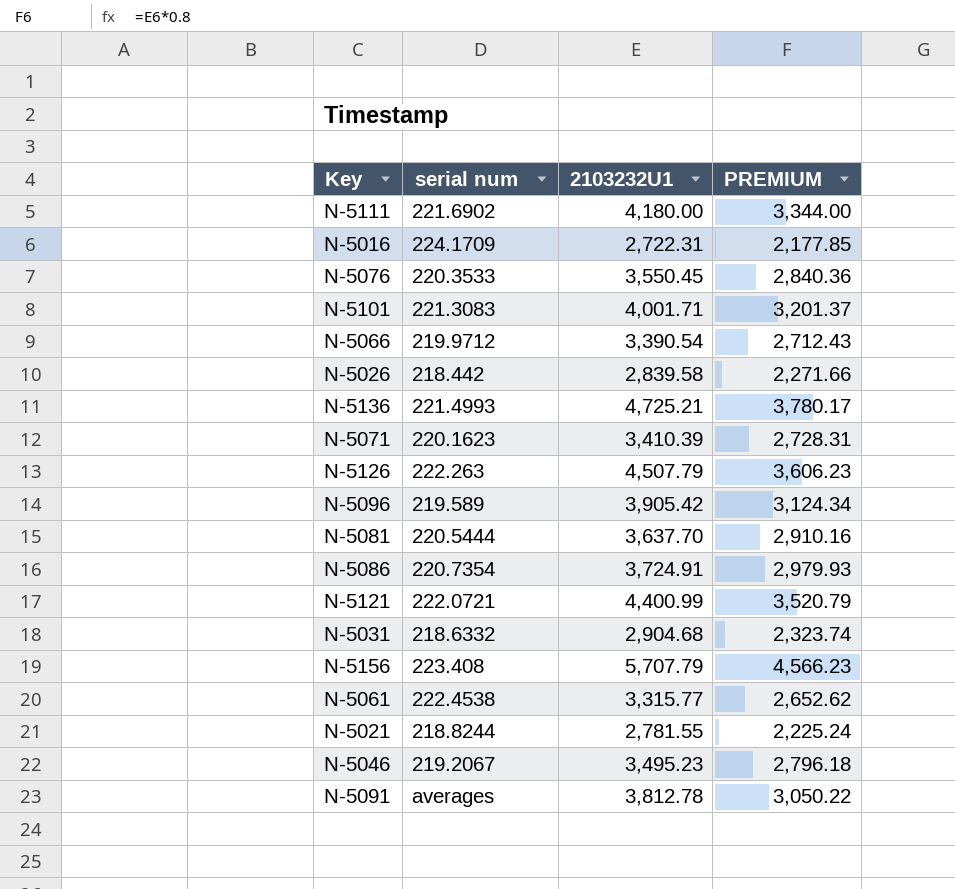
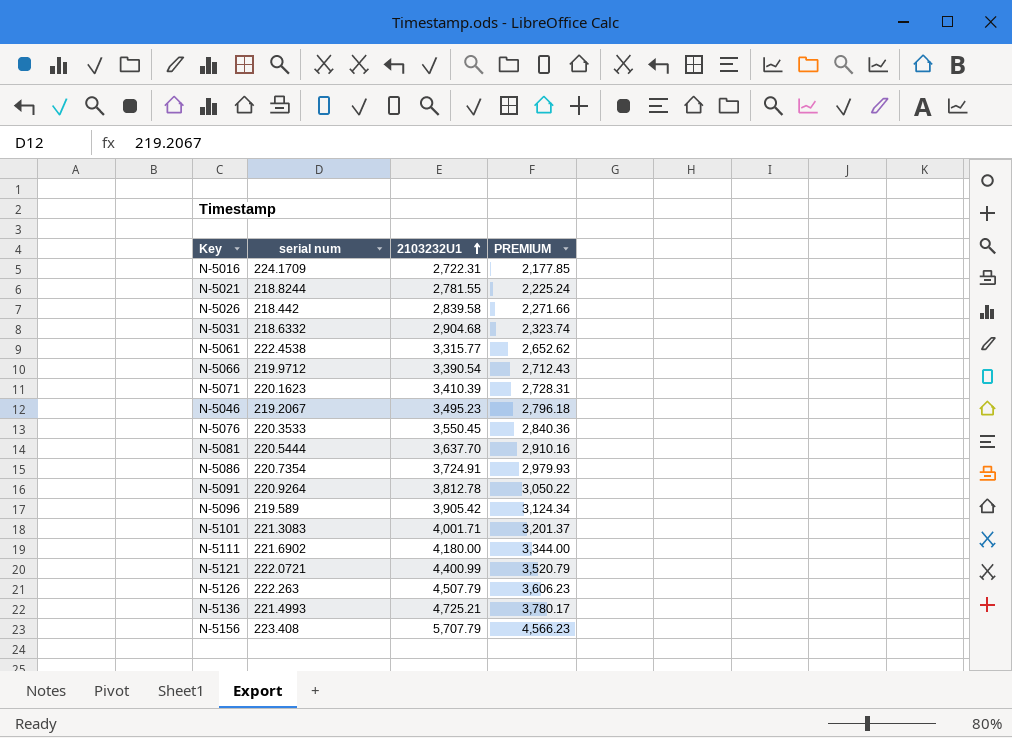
row order: none -> 2103232U1 ascending
N-5091 | serial num: averages -> 220.9264

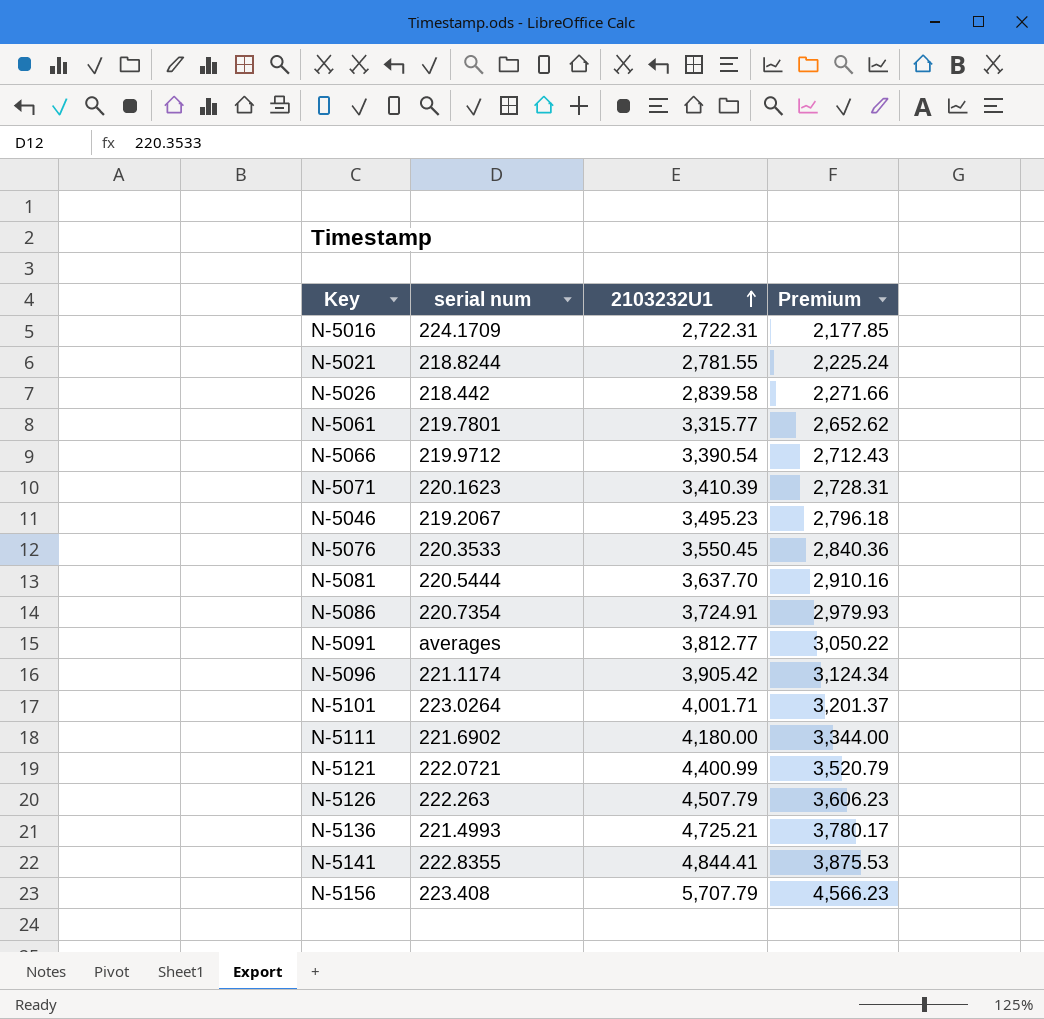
column name: PREMIUM -> Premium
row N-5031: 218.6332 | 2,904.68 | 2,323.74 -> none
N-5061 | serial num: 222.4538 -> 219.7801
N-5091 | serial num: 220.9264 -> averages
N-5091 | 2103232U1: 3,812.78 -> 3,812.77
N-5096 | serial num: 219.589 -> 221.1174
N-5101 | serial num: 221.3083 -> 223.0264
row N-5141: none -> 222.8355 | 4,844.41 | 3,875.53

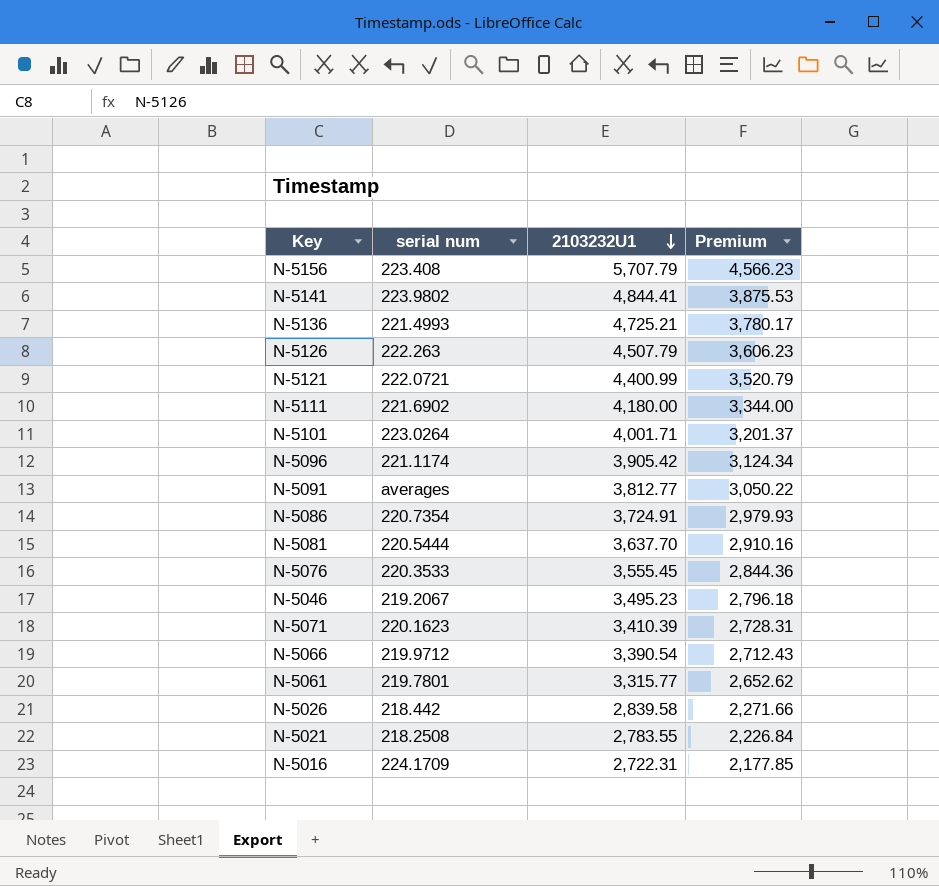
row order: 2103232U1 ascending -> 2103232U1 descending
N-5141 | serial num: 222.8355 -> 223.9802
N-5076 | 2103232U1: 3,550.45 -> 3,555.45
N-5076 | Premium: 2,840.36 -> 2,844.36
N-5021 | serial num: 218.8244 -> 218.2508
N-5021 | 2103232U1: 2,781.55 -> 2,783.55
N-5021 | Premium: 2,225.24 -> 2,226.84

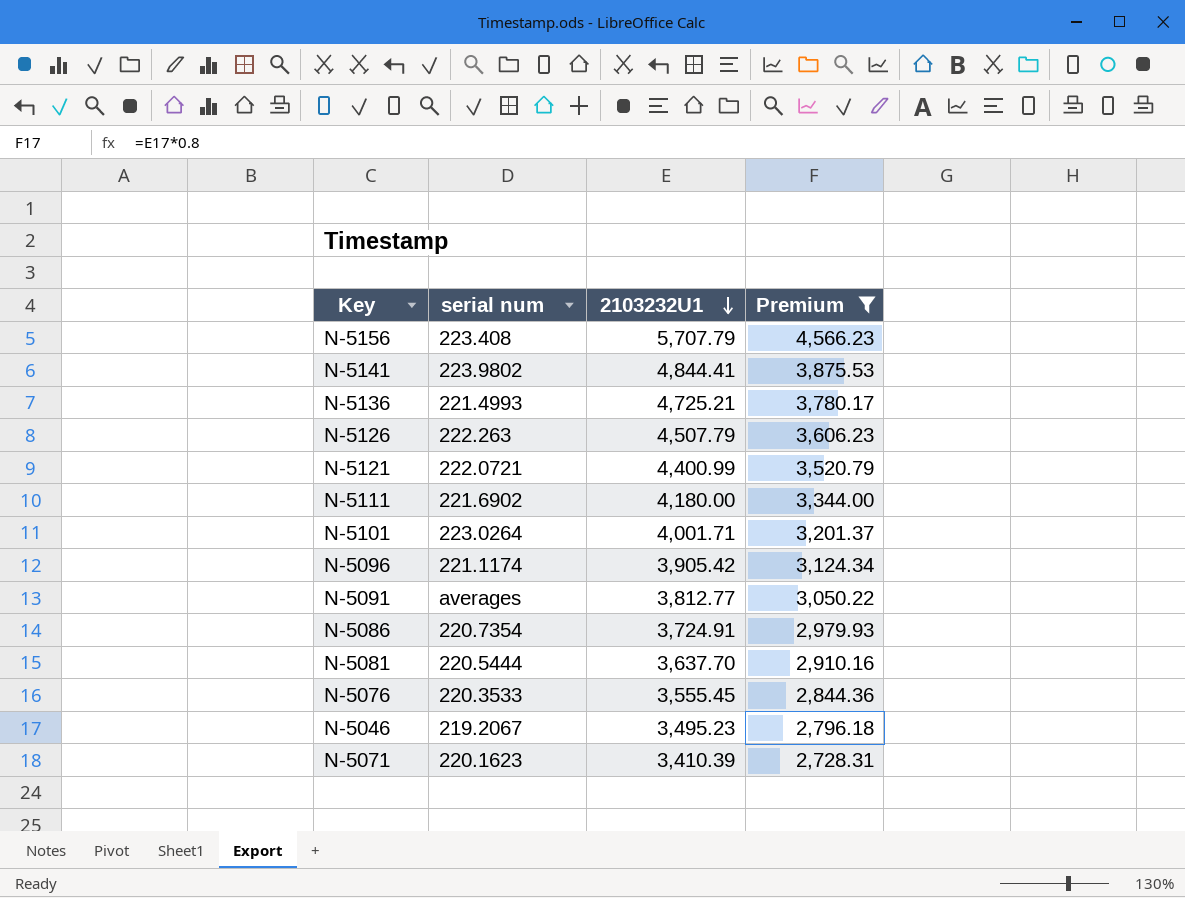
filter: none -> Premium >= 2,728.31

